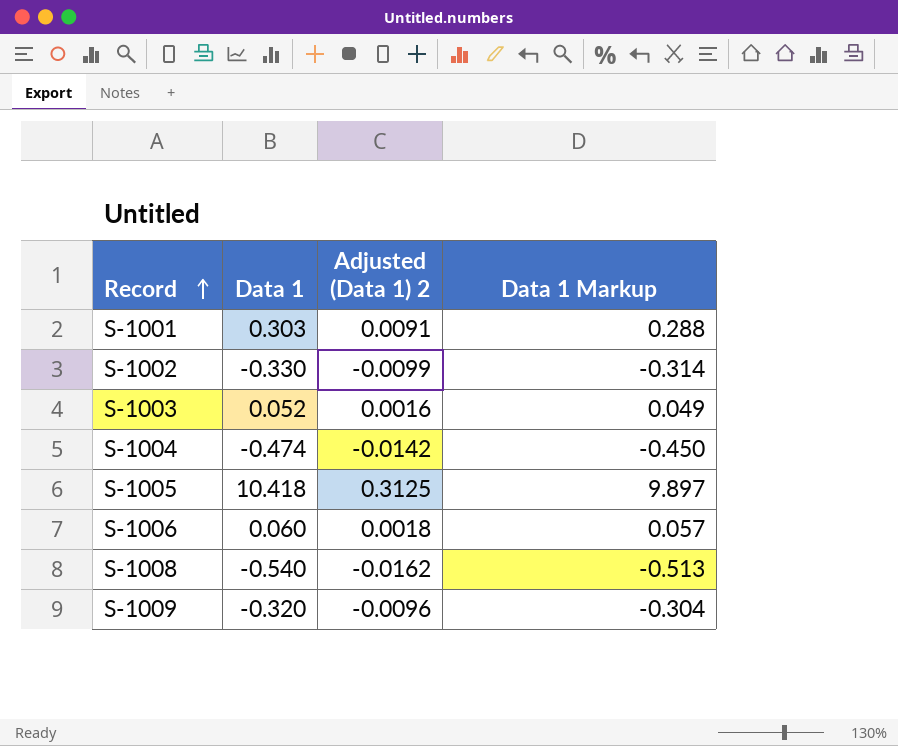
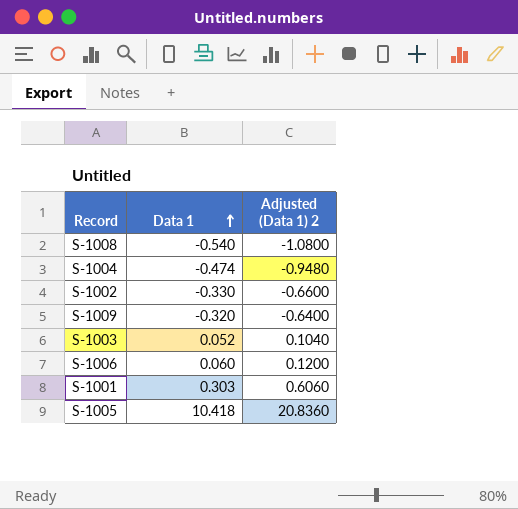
row order: Record ascending -> Data 1 ascending
column Data 1 Markup | formula: [Data 1] * 0.95 -> none
column Adjusted (Data 1) 2 | formula: [Data 1] * 0.03 -> [Data 1] * 2

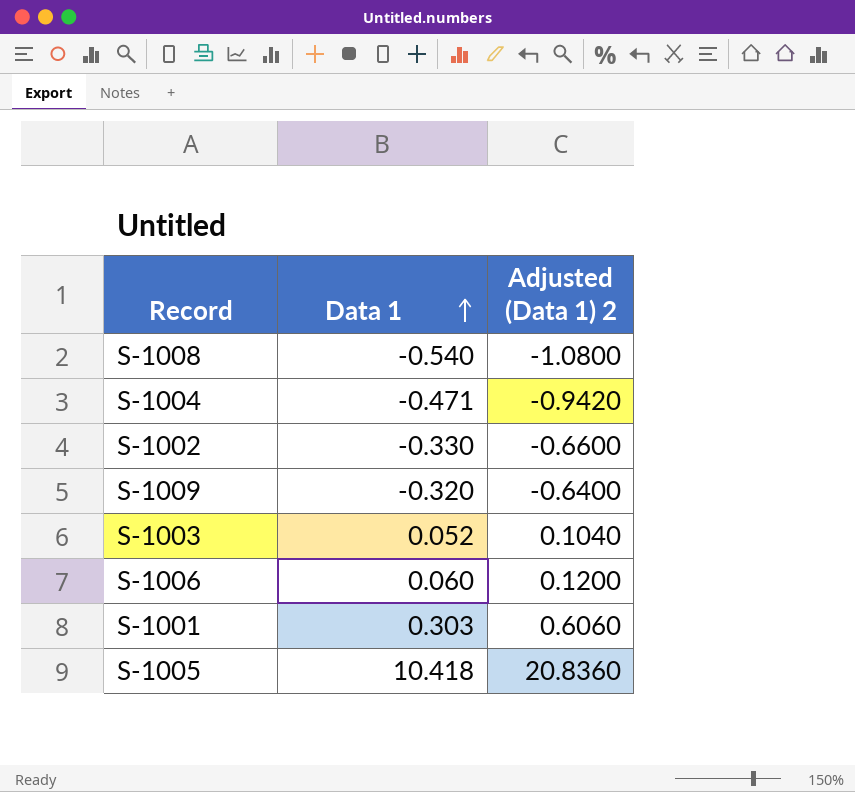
S-1004 | Data 1: -0.474 -> -0.471
S-1004 | Adjusted (Data 1) 2: -0.9480 -> -0.9420

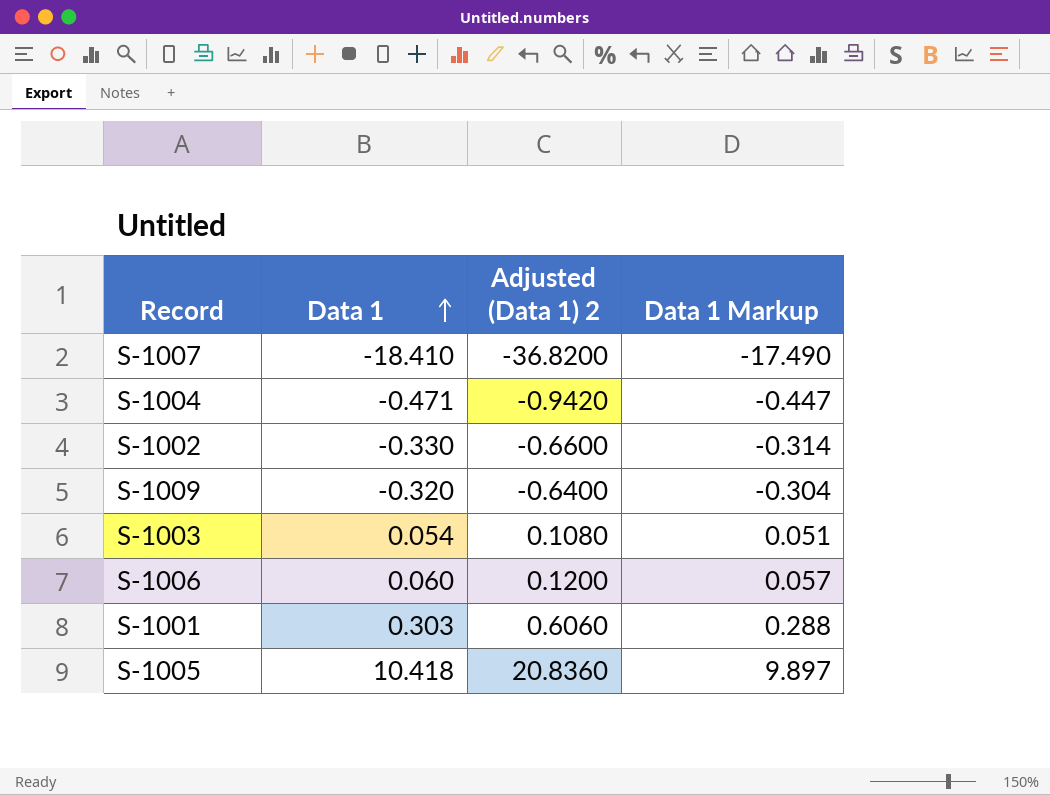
column Data 1 Markup | formula: none -> [Data 1] * 0.95
row S-1008: -0.540 | -1.0800 -> none
row S-1007: none -> -18.410 | -36.8200 | -17.490
S-1003 | Data 1: 0.052 -> 0.054
S-1003 | Adjusted (Data 1) 2: 0.1040 -> 0.1080

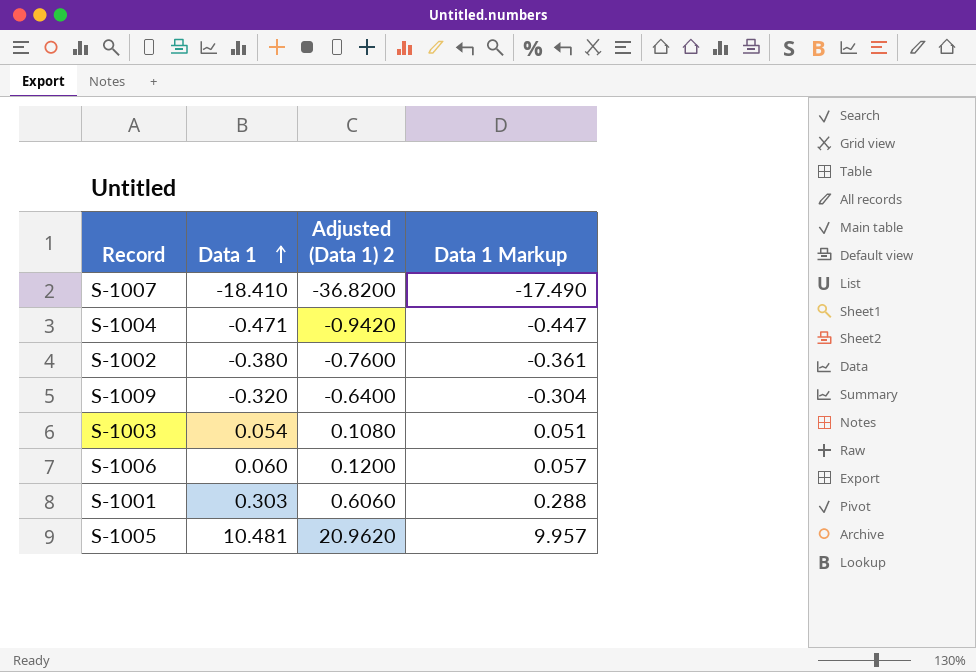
S-1002 | Data 1: -0.330 -> -0.380
S-1002 | Adjusted (Data 1) 2: -0.6600 -> -0.7600
S-1002 | Data 1 Markup: -0.314 -> -0.361
S-1005 | Data 1: 10.418 -> 10.481
S-1005 | Adjusted (Data 1) 2: 20.8360 -> 20.9620
S-1005 | Data 1 Markup: 9.897 -> 9.957

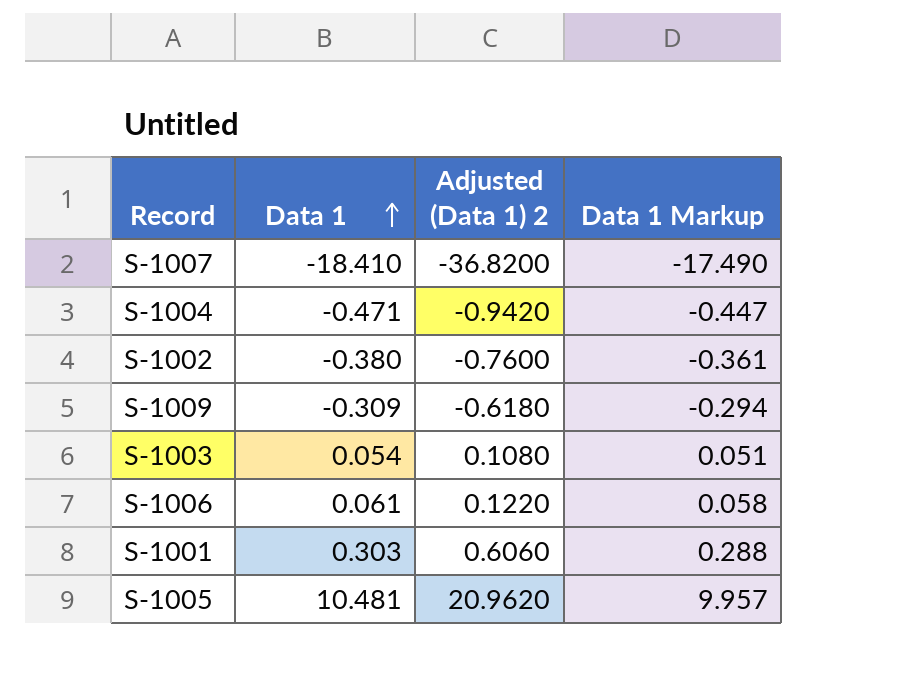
S-1009 | Data 1: -0.320 -> -0.309
S-1009 | Adjusted (Data 1) 2: -0.6400 -> -0.6180
S-1009 | Data 1 Markup: -0.304 -> -0.294
S-1006 | Data 1: 0.060 -> 0.061
S-1006 | Adjusted (Data 1) 2: 0.1200 -> 0.1220
S-1006 | Data 1 Markup: 0.057 -> 0.058

